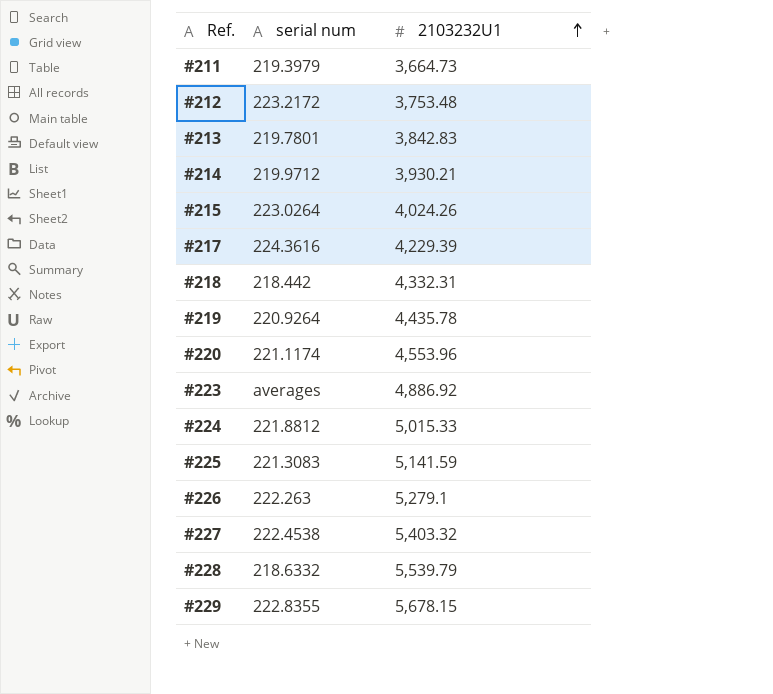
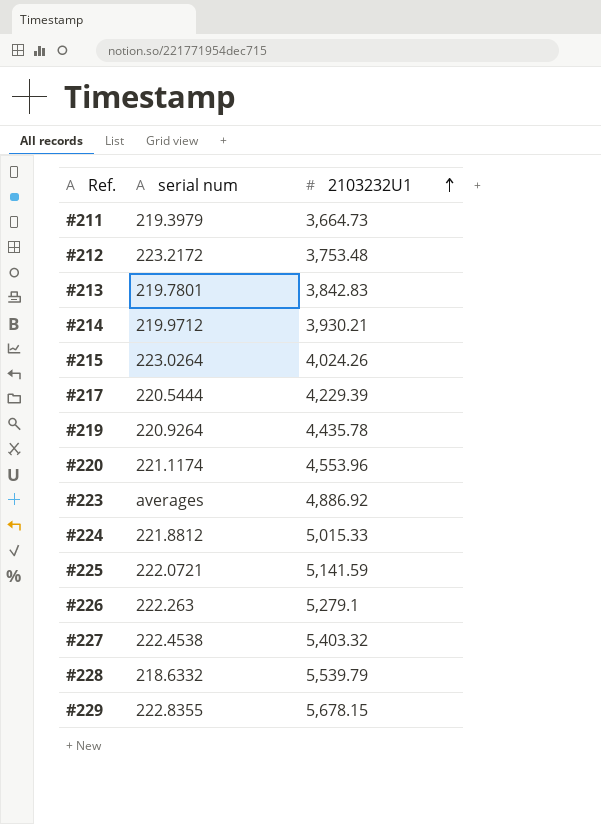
row #218: 218.442 | 4,332.31 -> none
#217 | serial num: 224.3616 -> 220.5444
#225 | serial num: 221.3083 -> 222.0721

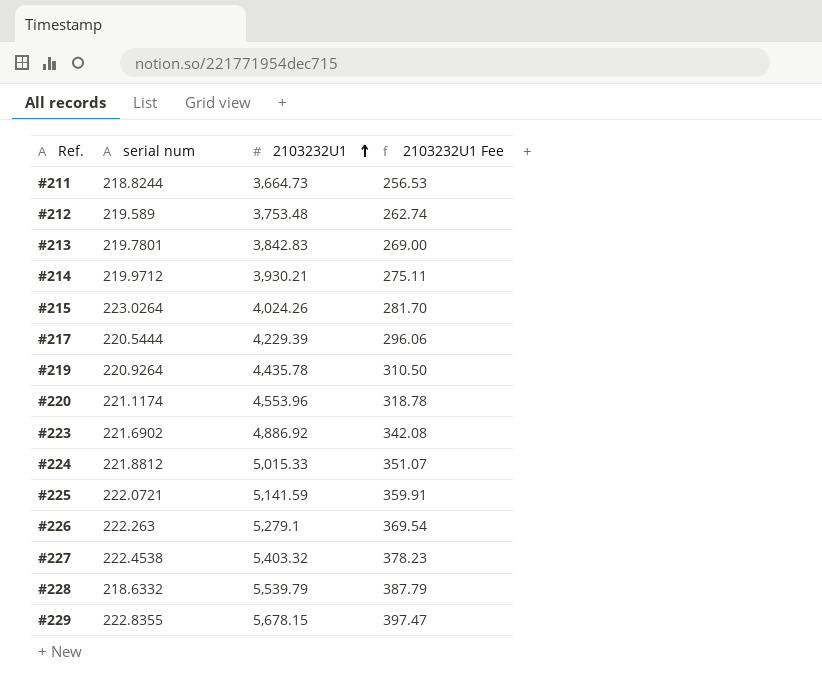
column 2103232U1 Fee | formula: none -> [2103232U1] * 0.07
#211 | serial num: 219.3979 -> 218.8244
#212 | serial num: 223.2172 -> 219.589
#223 | serial num: averages -> 221.6902

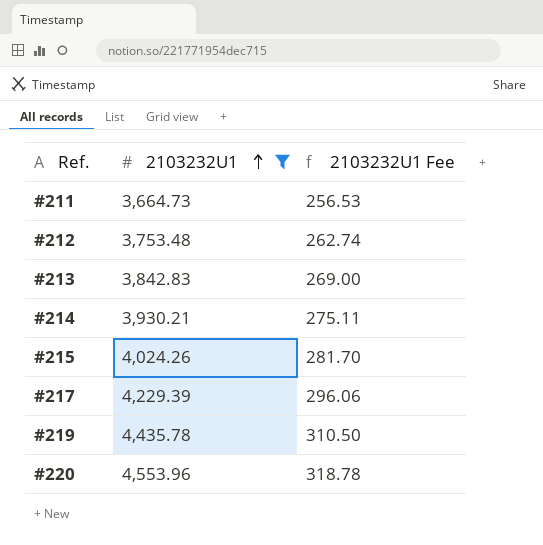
filter: none -> 2103232U1 <= 4,553.96
column serial num | position: 2 -> none

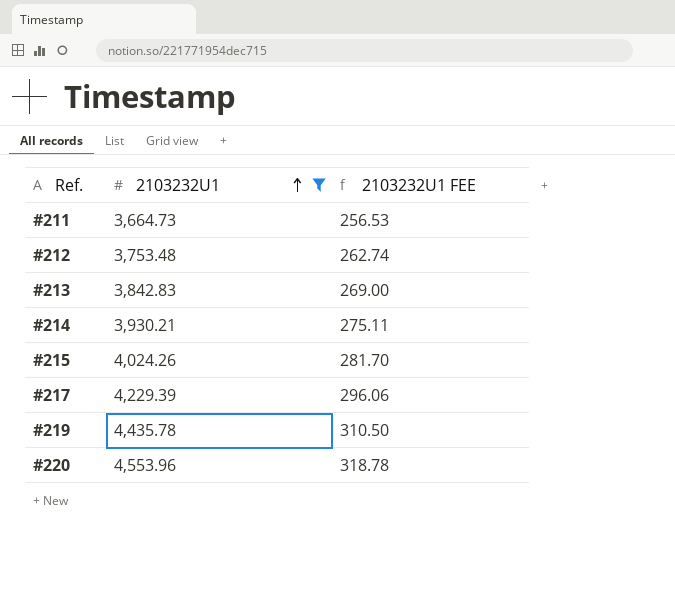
column name: 2103232U1 Fee -> 2103232U1 FEE

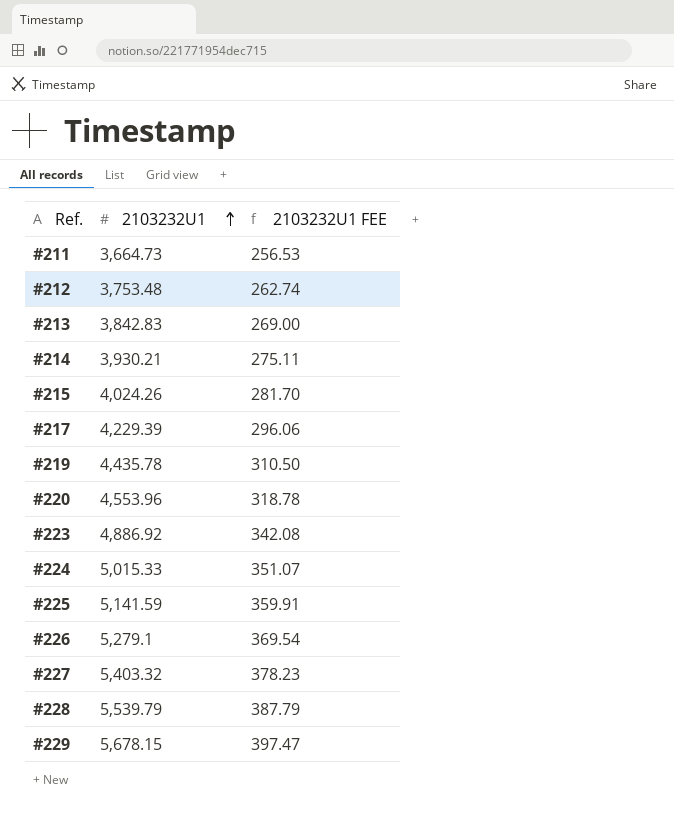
filter: 2103232U1 <= 4,553.96 -> none

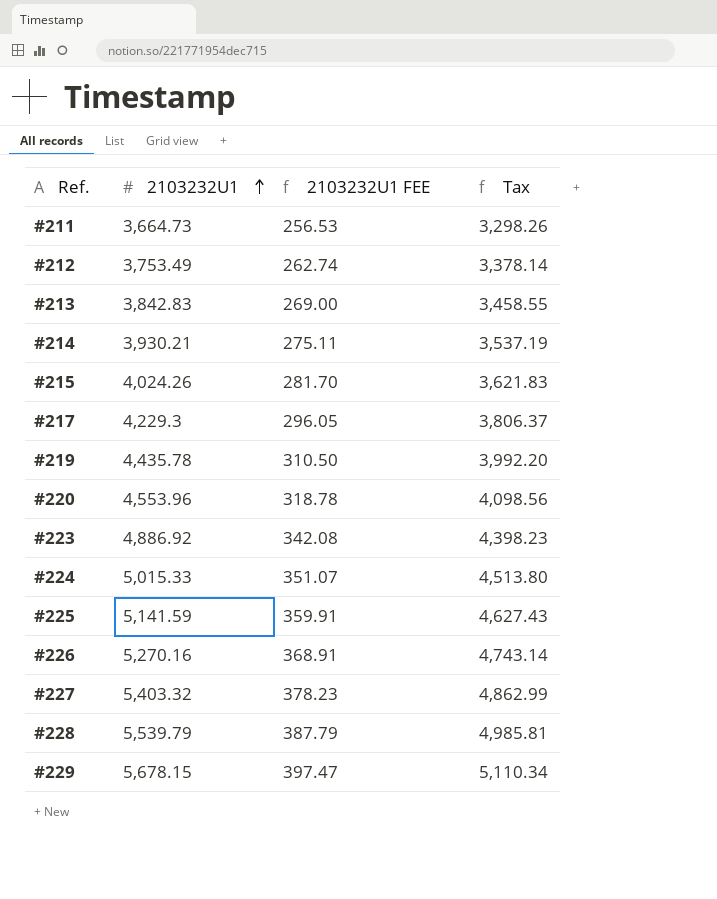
column Tax | formula: none -> [2103232U1] * 0.9
#212 | 2103232U1: 3,753.48 -> 3,753.49
#217 | 2103232U1: 4,229.39 -> 4,229.3
#217 | 2103232U1 FEE: 296.06 -> 296.05
#226 | 2103232U1: 5,279.1 -> 5,270.16
#226 | 2103232U1 FEE: 369.54 -> 368.91

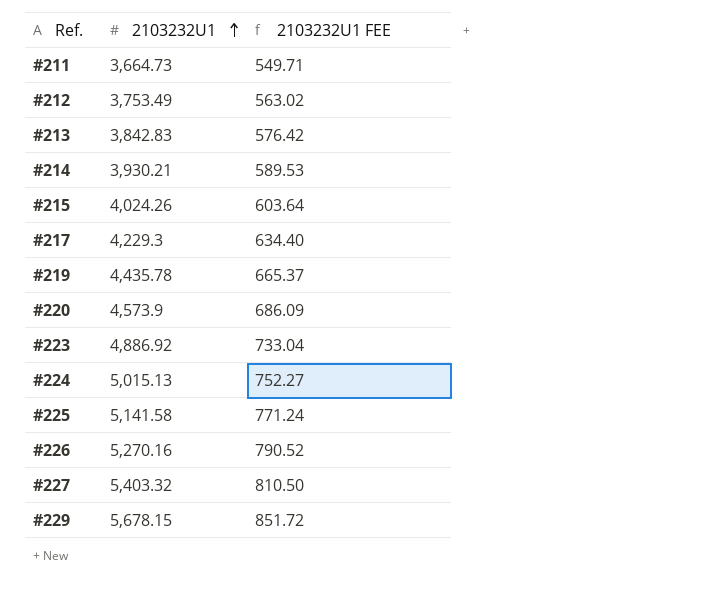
column Tax | formula: [2103232U1] * 0.9 -> none
column 2103232U1 FEE | formula: [2103232U1] * 0.07 -> [2103232U1] * 0.15
row #228: 5,539.79 | 387.79 | 4,985.81 -> none
#220 | 2103232U1: 4,553.96 -> 4,573.9
#224 | 2103232U1: 5,015.33 -> 5,015.13
#225 | 2103232U1: 5,141.59 -> 5,141.58

